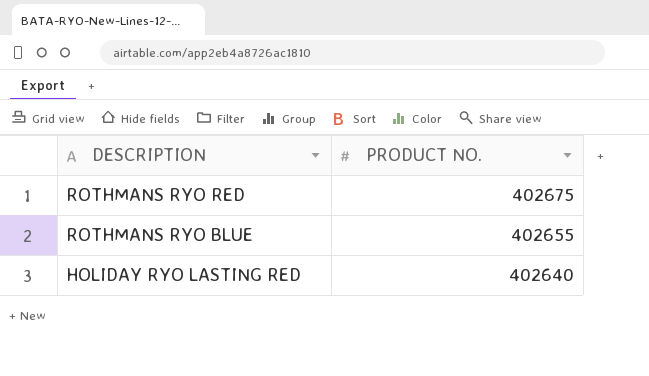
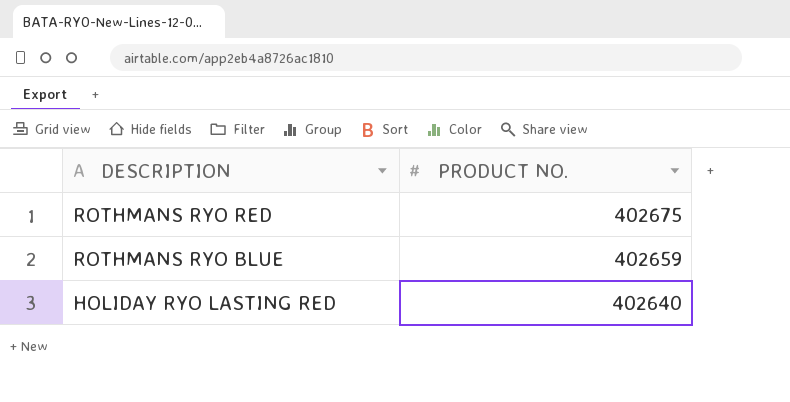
ROTHMANS RYO BLUE | PRODUCT NO.: 402655 -> 402659

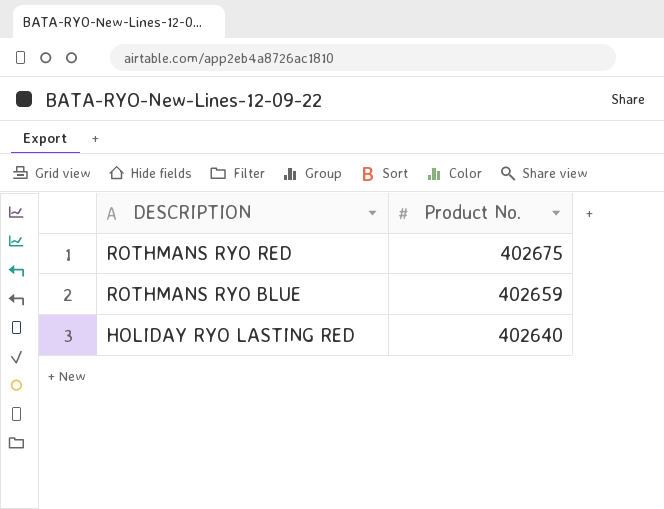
column name: PRODUCT NO. -> Product No.

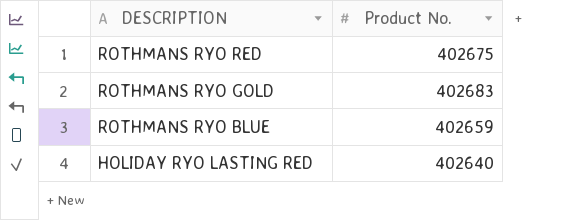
row ROTHMANS RYO GOLD: none -> 402683

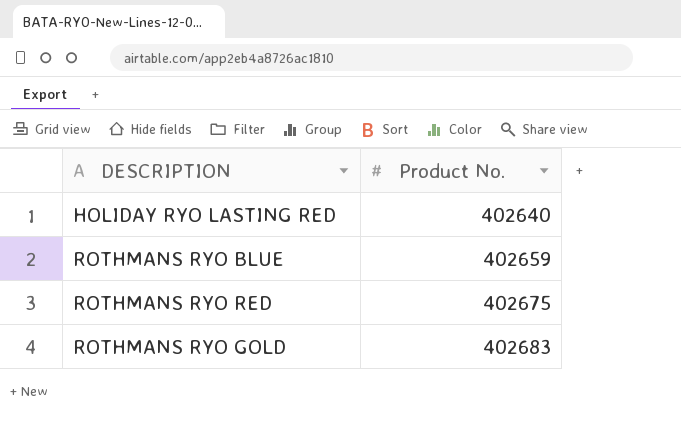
row order: DESCRIPTION descending -> Product No. ascending

